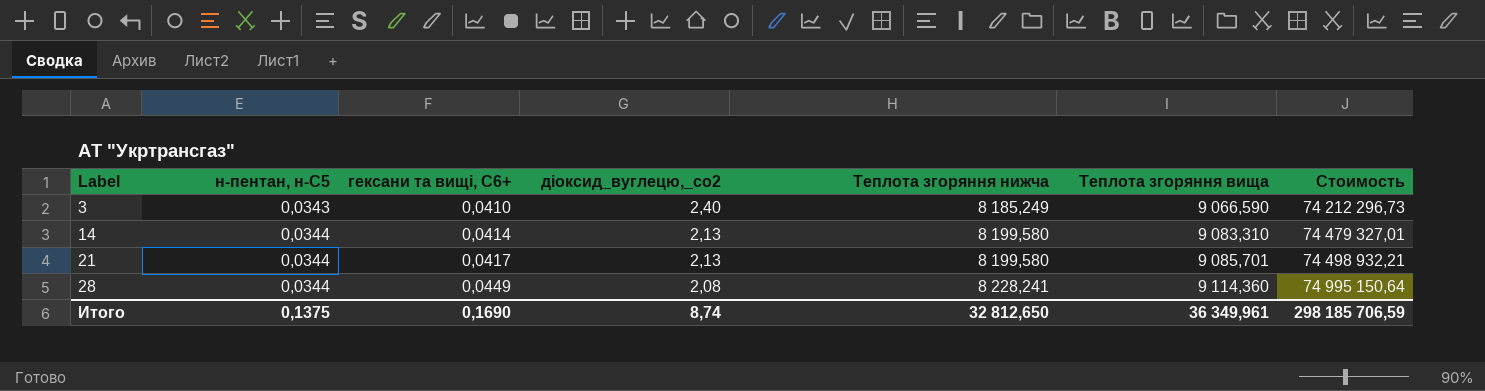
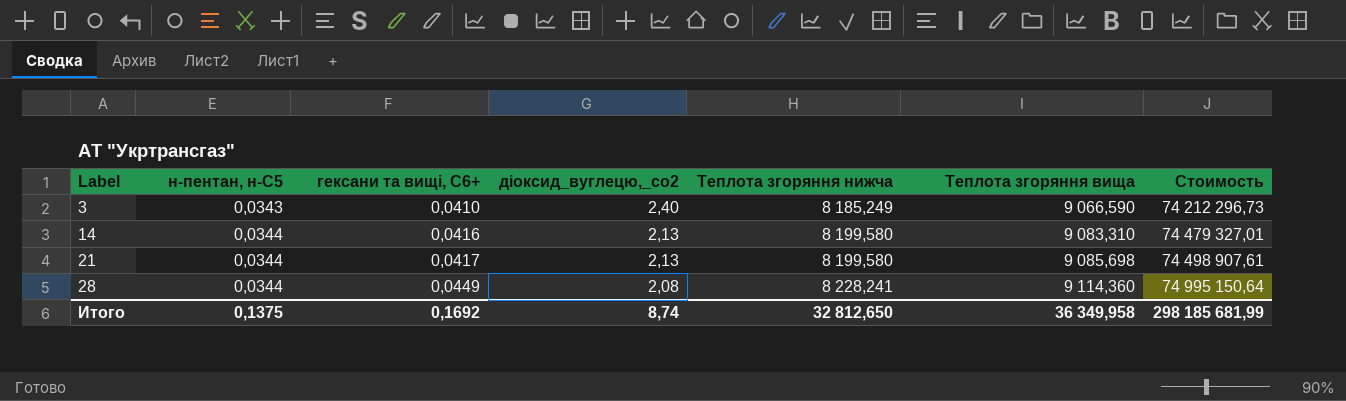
14 | гексани та вищі, С6+: 0,0414 -> 0,0416
21 | Теплота згоряння вища: 9 085,701 -> 9 085,698
21 | Стоимость: 74 498 932,21 -> 74 498 907,61
Итого | гексани та вищі, С6+: 0,1690 -> 0,1692
Итого | Теплота згоряння вища: 36 349,961 -> 36 349,958
Итого | Стоимость: 298 185 706,59 -> 298 185 681,99

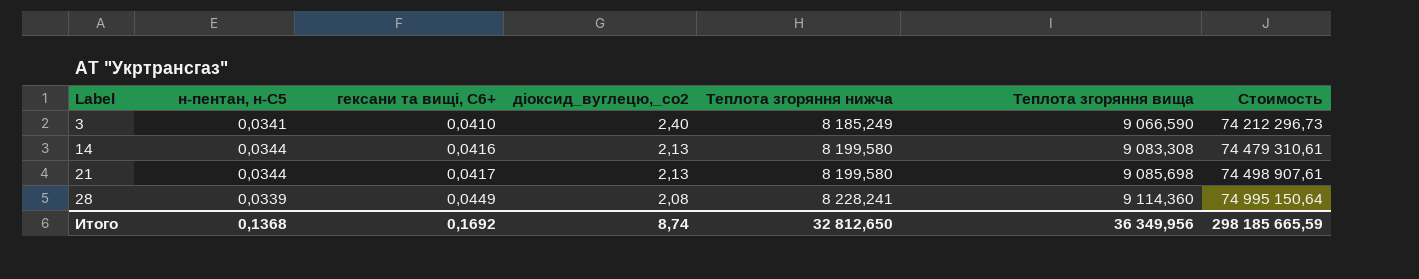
3 | н-пентан, н-С5: 0,0343 -> 0,0341
14 | Теплота згоряння вища: 9 083,310 -> 9 083,308
14 | Стоимость: 74 479 327,01 -> 74 479 310,61
28 | н-пентан, н-С5: 0,0344 -> 0,0339
Итого | н-пентан, н-С5: 0,1375 -> 0,1368
Итого | Теплота згоряння вища: 36 349,958 -> 36 349,956
Итого | Стоимость: 298 185 681,99 -> 298 185 665,59

